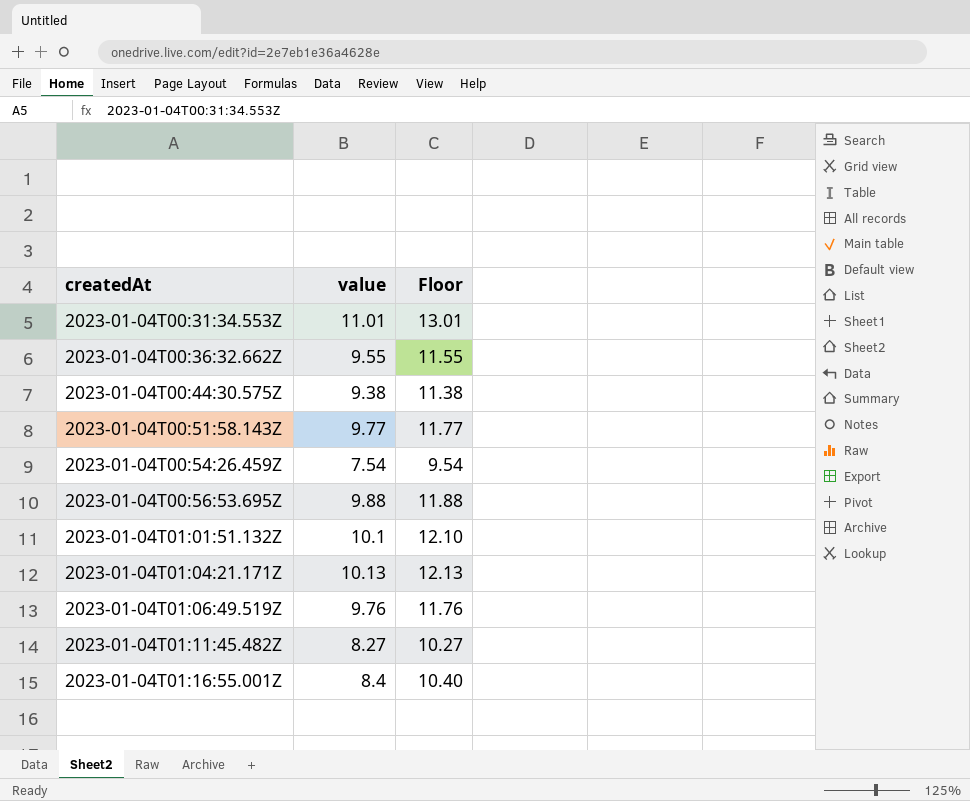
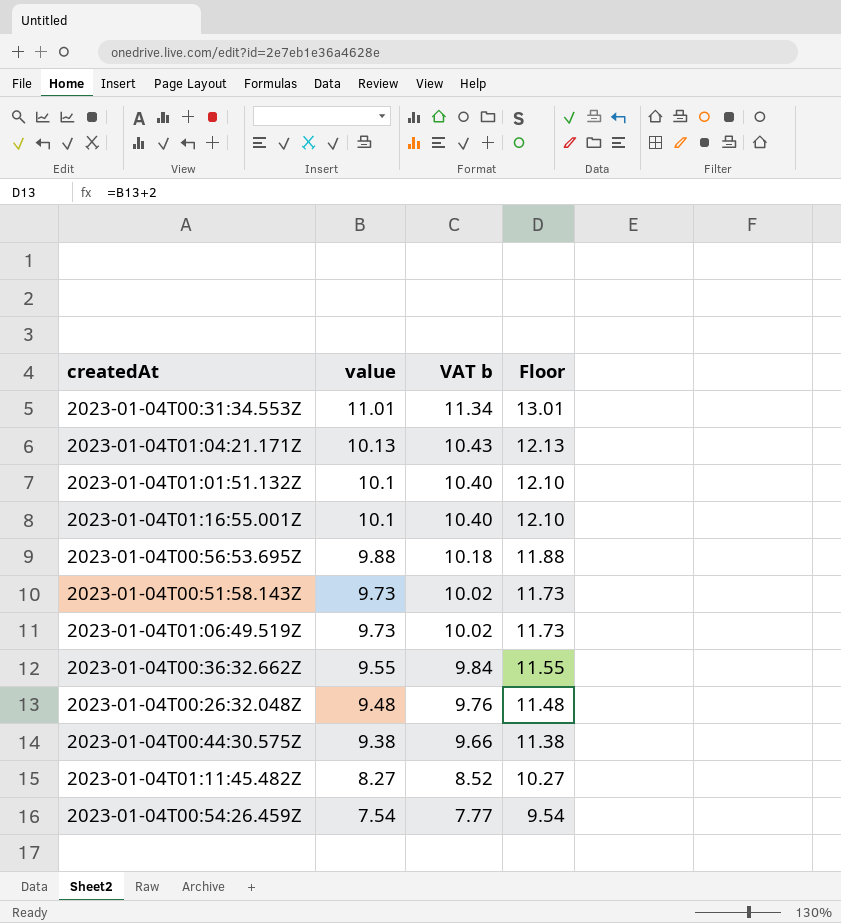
row order: createdAt ascending -> value descending
column VAT b | formula: none -> [value] * 1.03
2023-01-04T01:16:55.001Z | value: 8.4 -> 10.1
2023-01-04T01:16:55.001Z | Floor: 10.40 -> 12.10
2023-01-04T00:51:58.143Z | value: 9.77 -> 9.73
2023-01-04T00:51:58.143Z | Floor: 11.77 -> 11.73
2023-01-04T01:06:49.519Z | value: 9.76 -> 9.73
2023-01-04T01:06:49.519Z | Floor: 11.76 -> 11.73
row 2023-01-04T00:26:32.048Z: none -> 9.48 | 9.76 | 11.48

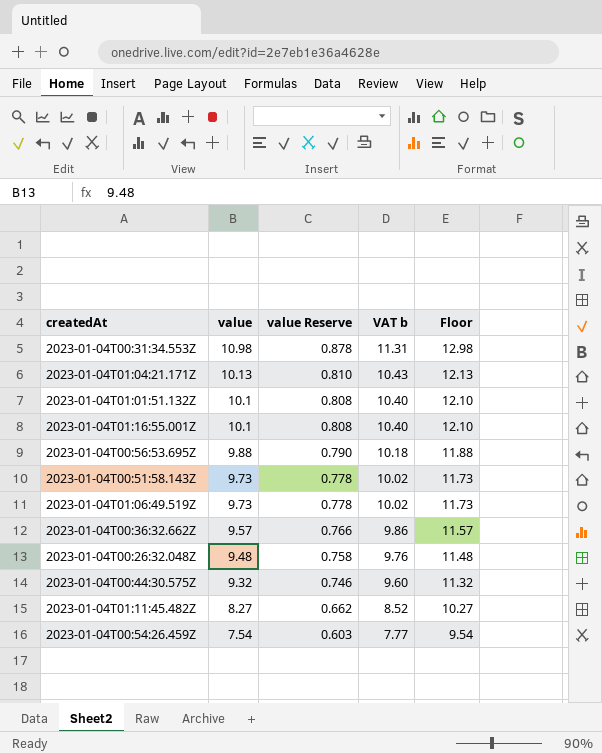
column value Reserve | formula: none -> [value] * 0.08
2023-01-04T00:31:34.553Z | value: 11.01 -> 10.98
2023-01-04T00:31:34.553Z | VAT b: 11.34 -> 11.31
2023-01-04T00:31:34.553Z | Floor: 13.01 -> 12.98
2023-01-04T00:36:32.662Z | value: 9.55 -> 9.57
2023-01-04T00:36:32.662Z | VAT b: 9.84 -> 9.86
2023-01-04T00:36:32.662Z | Floor: 11.55 -> 11.57
2023-01-04T00:44:30.575Z | value: 9.38 -> 9.32
2023-01-04T00:44:30.575Z | VAT b: 9.66 -> 9.60
2023-01-04T00:44:30.575Z | Floor: 11.38 -> 11.32

